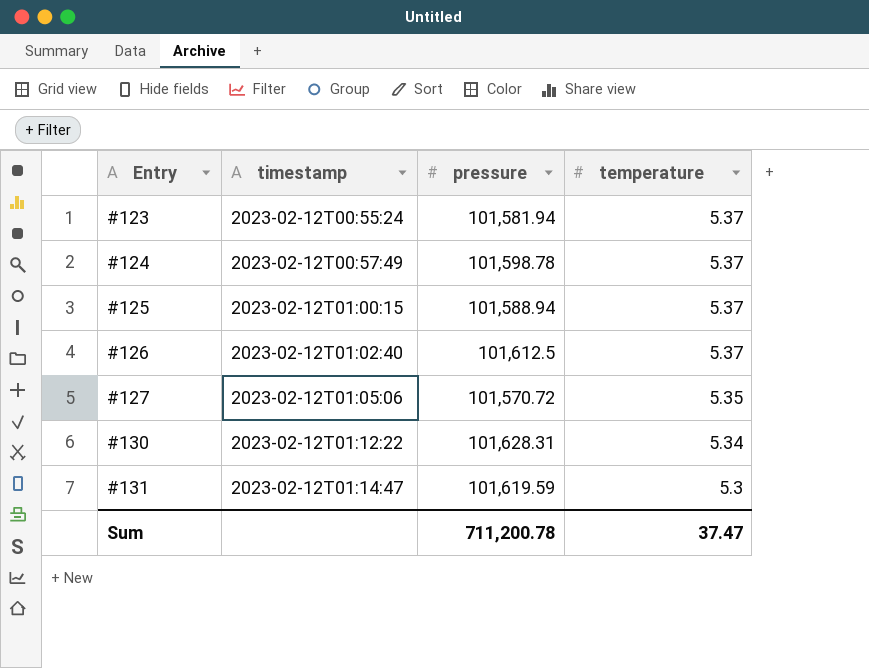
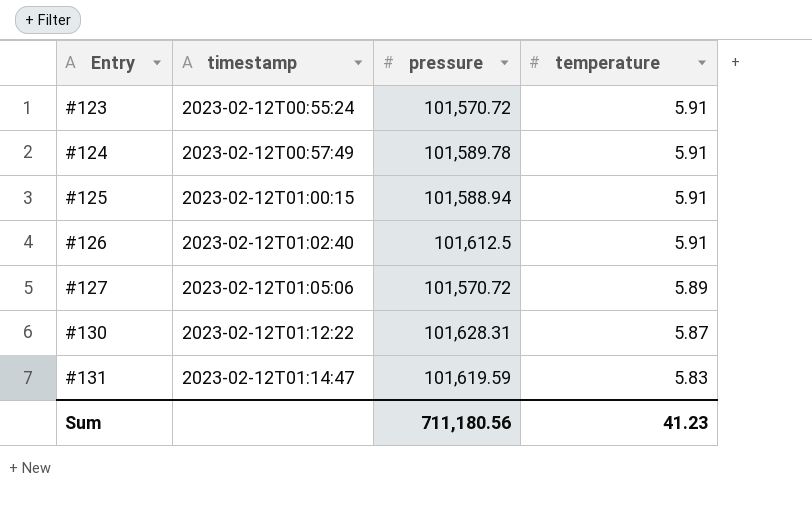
#123 | pressure: 101,581.94 -> 101,570.72
#123 | temperature: 5.37 -> 5.91
#124 | pressure: 101,598.78 -> 101,589.78
#124 | temperature: 5.37 -> 5.91
#125 | temperature: 5.37 -> 5.91
#126 | temperature: 5.37 -> 5.91
#127 | temperature: 5.35 -> 5.89
#130 | temperature: 5.34 -> 5.87
#131 | temperature: 5.3 -> 5.83
Sum | pressure: 711,200.78 -> 711,180.56
Sum | temperature: 37.47 -> 41.23

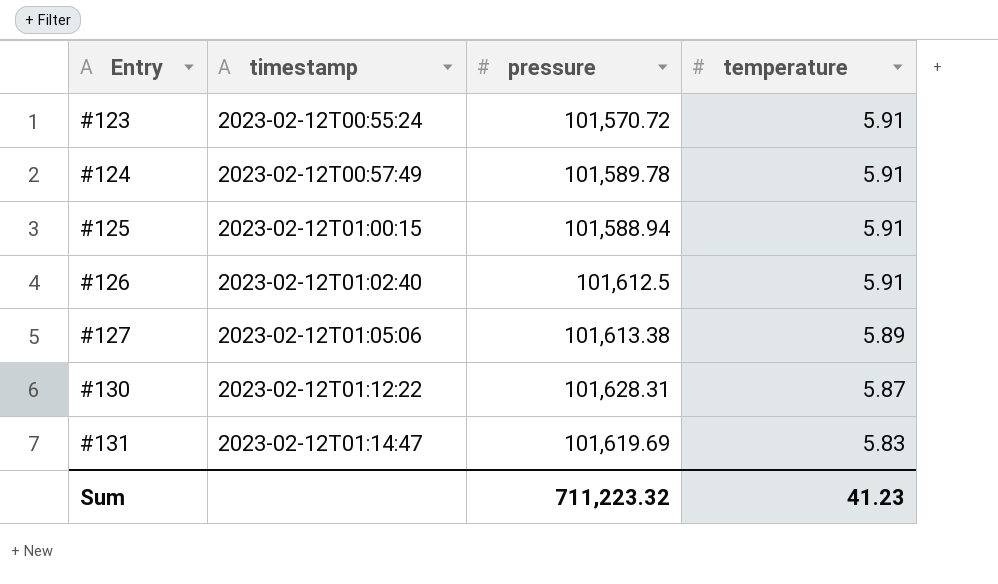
#127 | pressure: 101,570.72 -> 101,613.38
#131 | pressure: 101,619.59 -> 101,619.69
Sum | pressure: 711,180.56 -> 711,223.32

